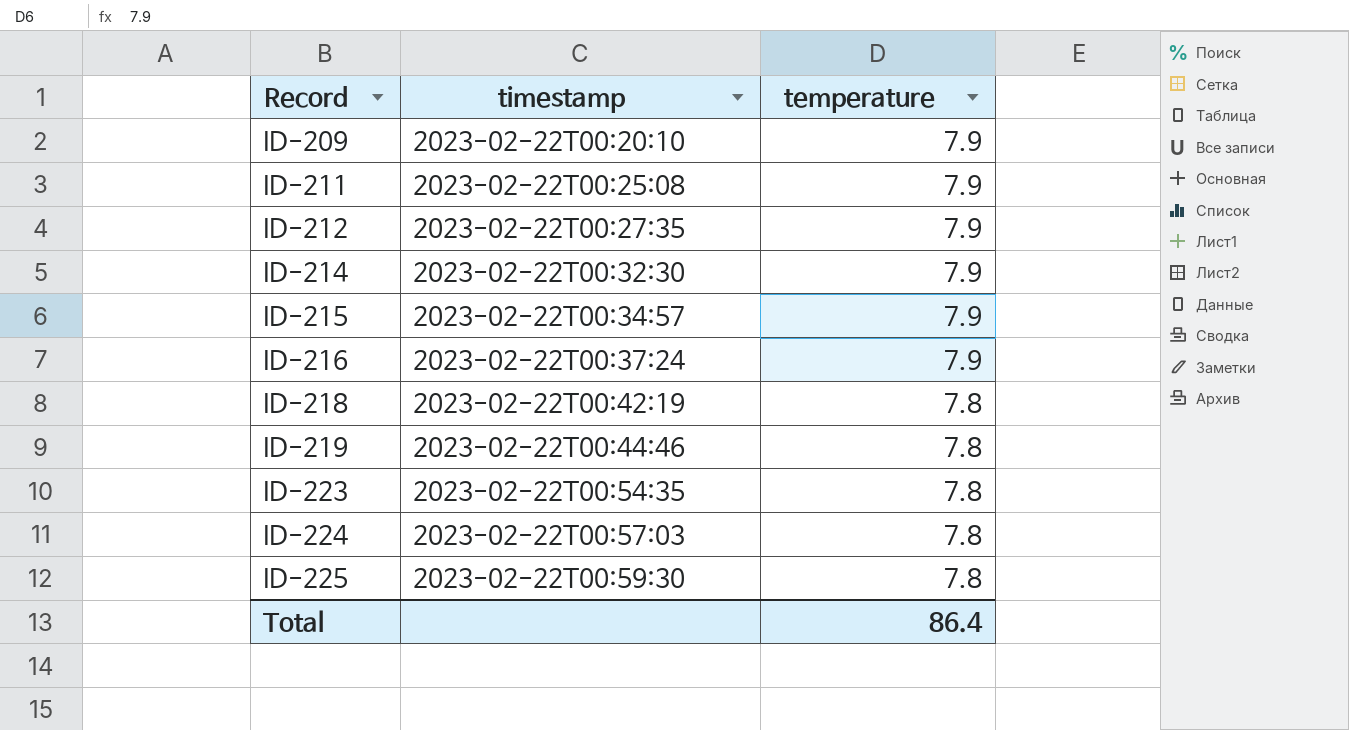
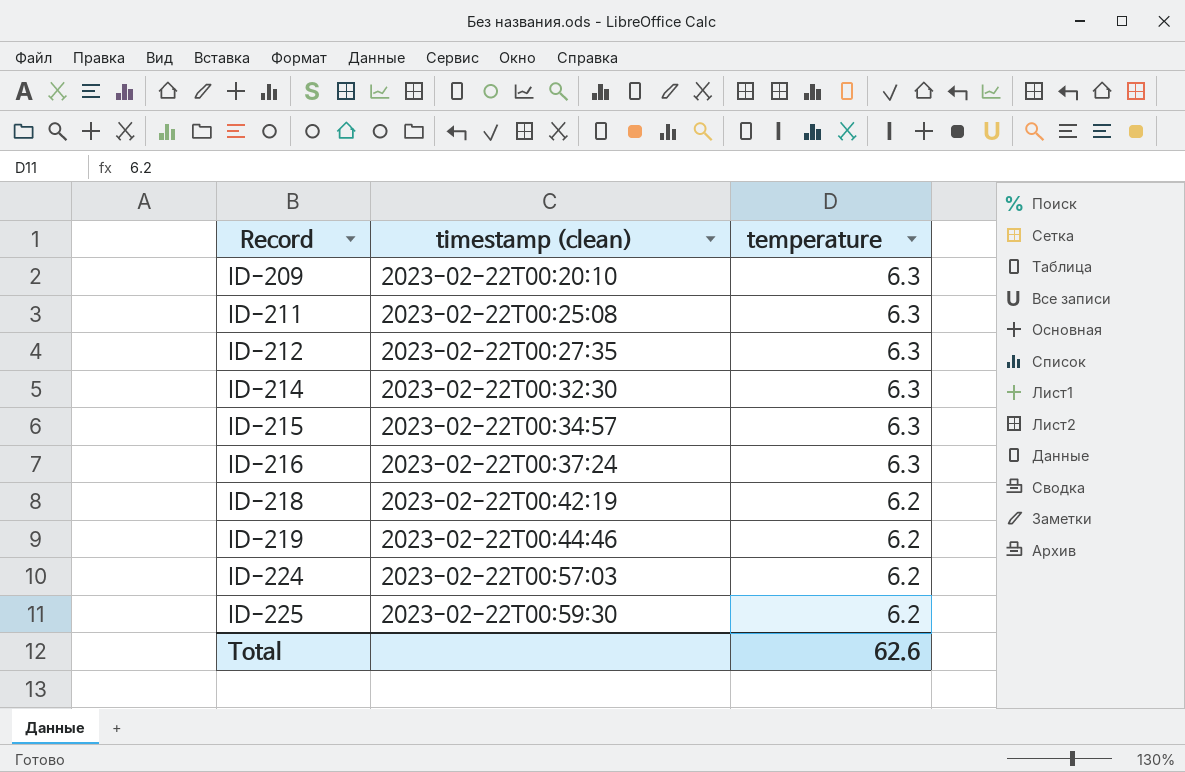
column name: timestamp -> timestamp (clean)
row ID-223: 2023-02-22T00:54:35 | 7.8 -> none
ID-209 | temperature: 7.9 -> 6.3
ID-211 | temperature: 7.9 -> 6.3
ID-212 | temperature: 7.9 -> 6.3
ID-214 | temperature: 7.9 -> 6.3
ID-215 | temperature: 7.9 -> 6.3
ID-216 | temperature: 7.9 -> 6.3
ID-218 | temperature: 7.8 -> 6.2
ID-219 | temperature: 7.8 -> 6.2
ID-224 | temperature: 7.8 -> 6.2
ID-225 | temperature: 7.8 -> 6.2
Total | temperature: 86.4 -> 62.6

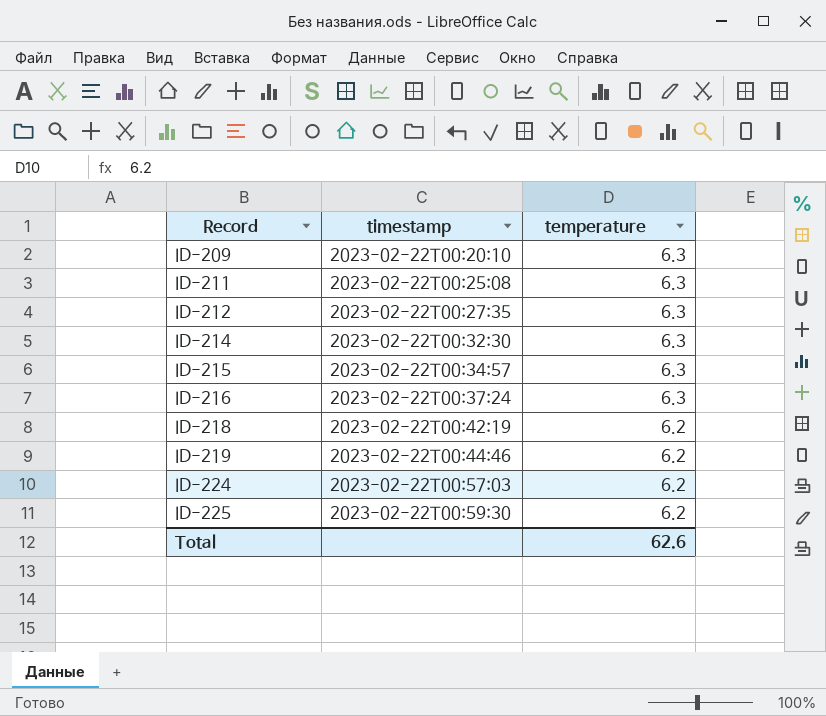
column name: timestamp (clean) -> timestamp

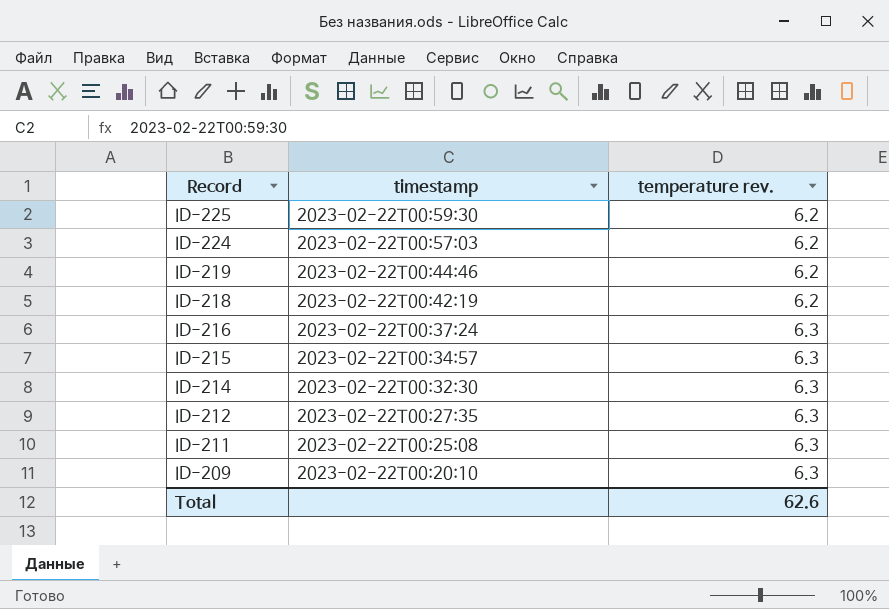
row order: Record ascending -> Record descending
column name: temperature -> temperature rev.

